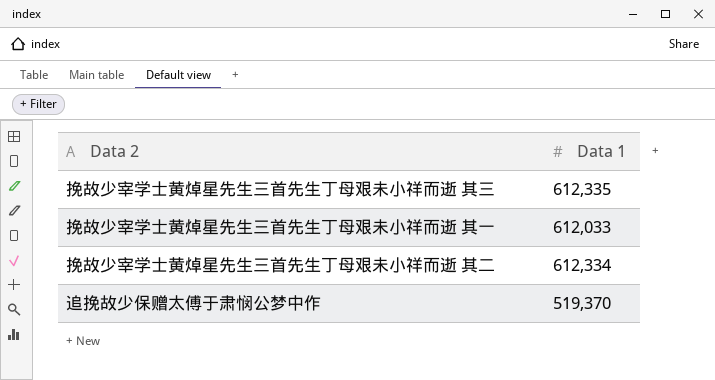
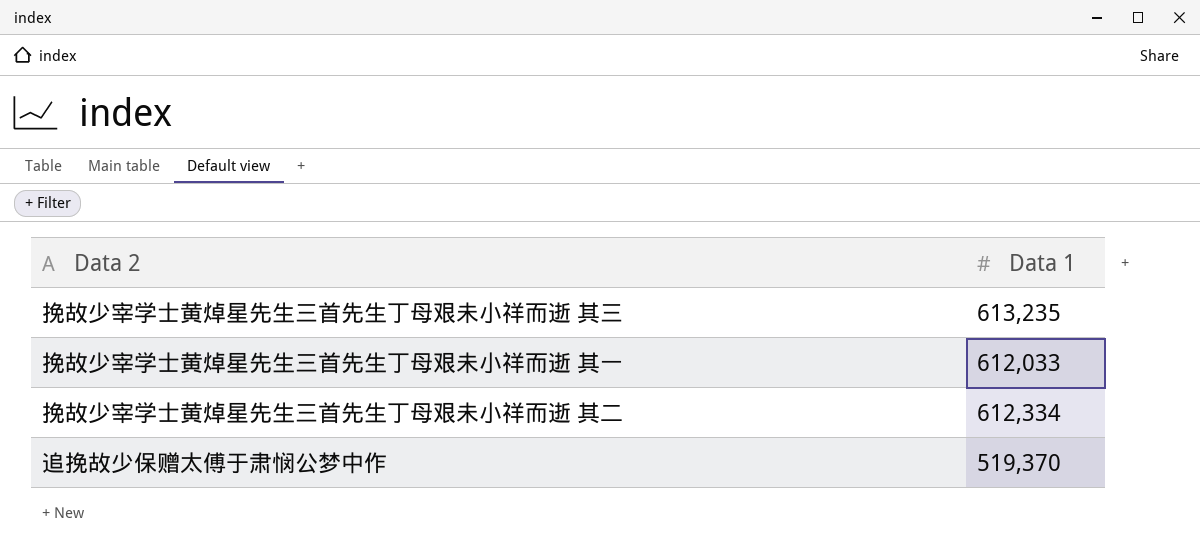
挽故少宰学士黄焯星先生三首先生丁母艰未小祥而逝 其三 | Data 1: 612,335 -> 613,235

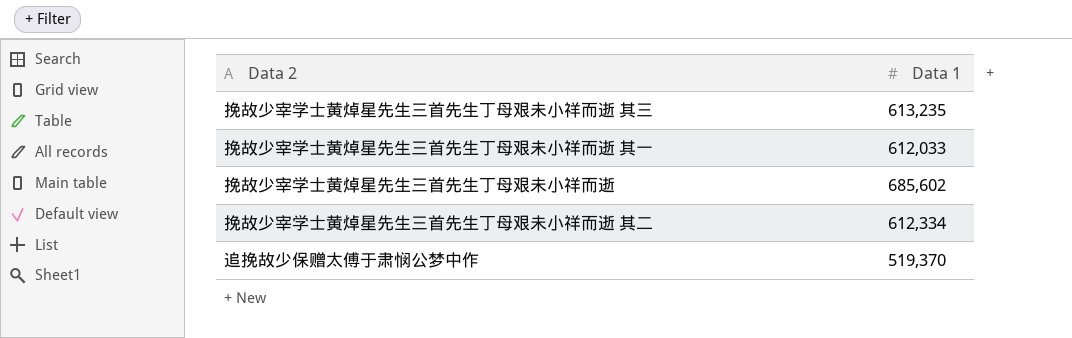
row 挽故少宰学士黄焯星先生三首先生丁母艰未小祥而逝: none -> 685,602

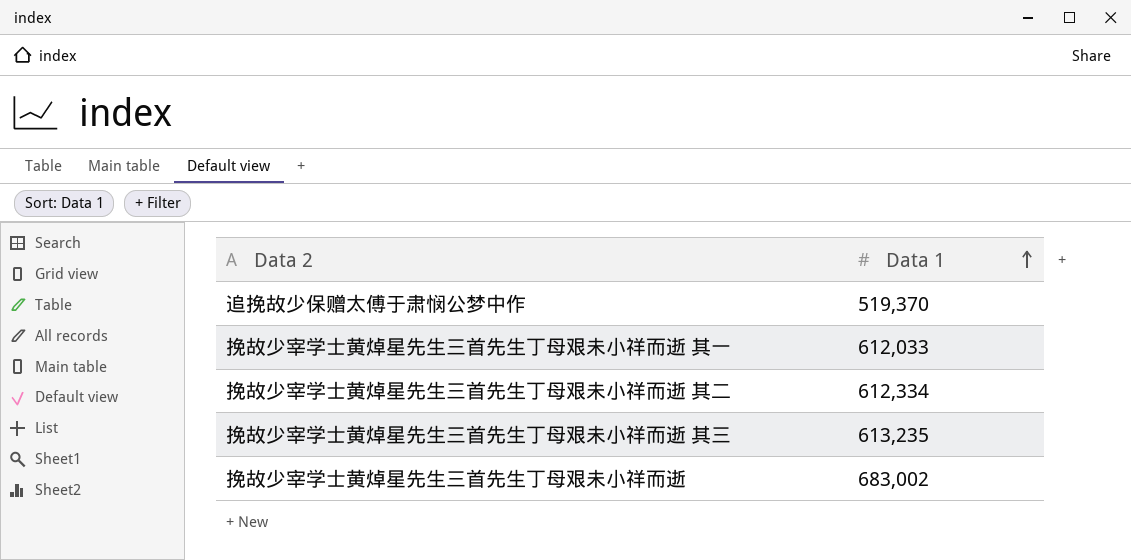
row order: none -> Data 1 ascending
挽故少宰学士黄焯星先生三首先生丁母艰未小祥而逝 | Data 1: 685,602 -> 683,002

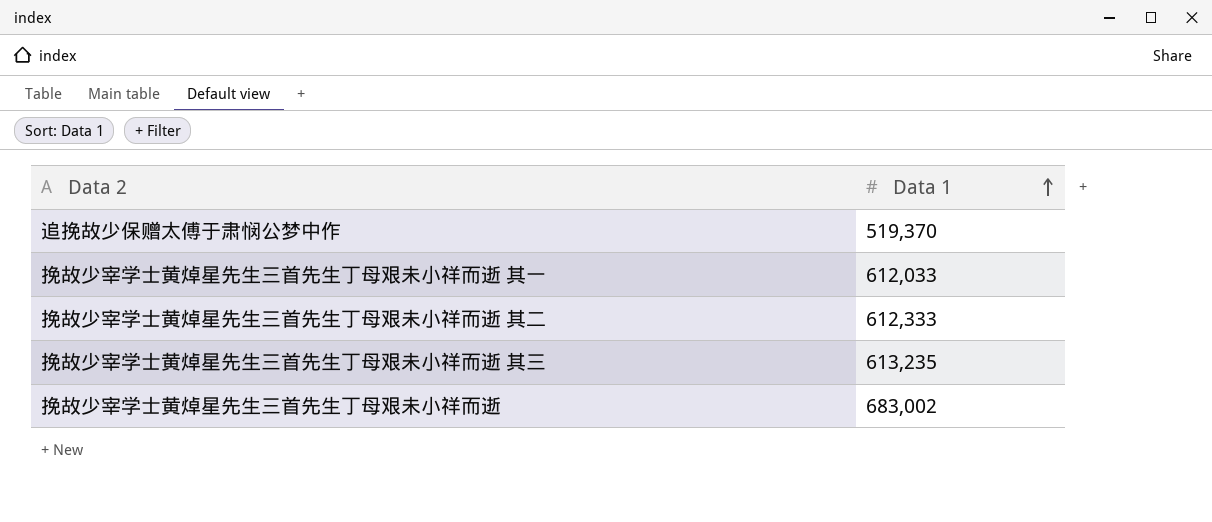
挽故少宰学士黄焯星先生三首先生丁母艰未小祥而逝 其二 | Data 1: 612,334 -> 612,333

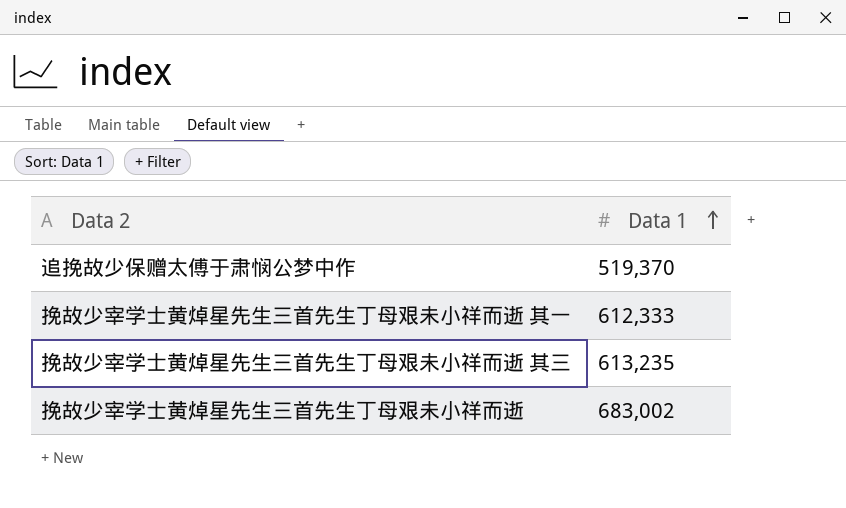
row 挽故少宰学士黄焯星先生三首先生丁母艰未小祥而逝 其二: 612,333 -> none
挽故少宰学士黄焯星先生三首先生丁母艰未小祥而逝 其一 | Data 1: 612,033 -> 612,333

